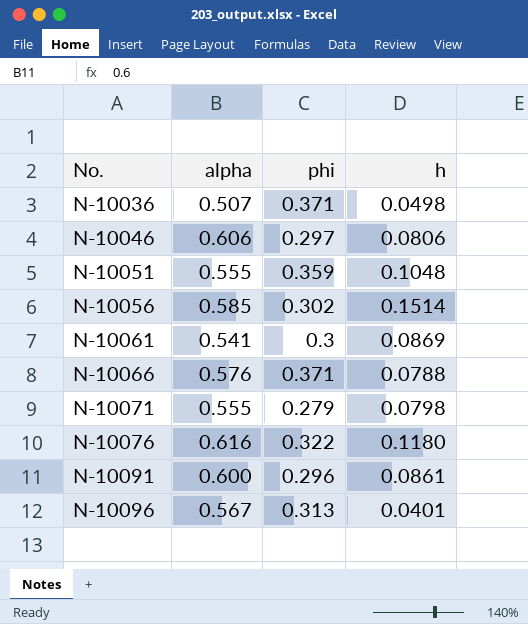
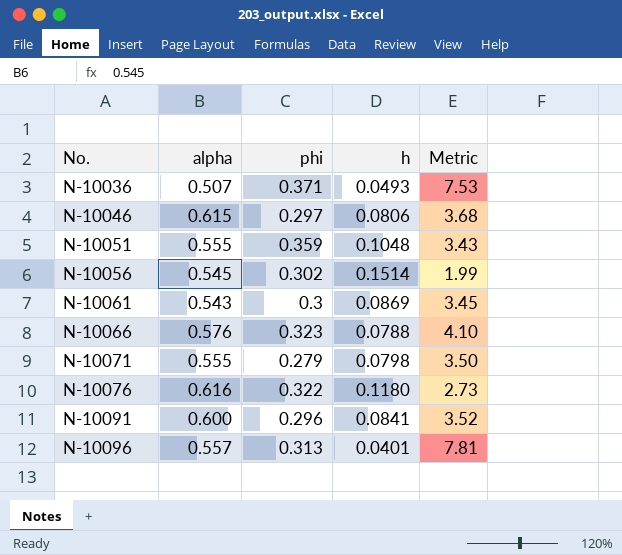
column Metric | formula: none -> [phi] / [h]
N-10036 | h: 0.0498 -> 0.0493
N-10046 | alpha: 0.606 -> 0.615
N-10056 | alpha: 0.585 -> 0.545
N-10061 | alpha: 0.541 -> 0.543
N-10066 | phi: 0.371 -> 0.323
N-10091 | h: 0.0861 -> 0.0841
N-10096 | alpha: 0.567 -> 0.557

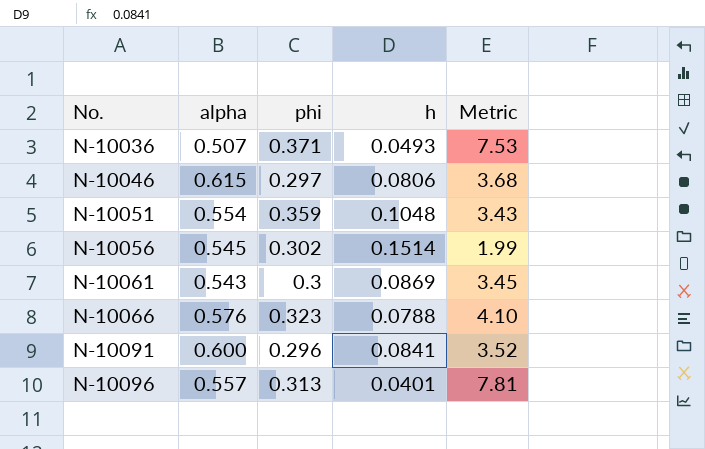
row N-10071: 0.555 | 0.279 | 0.0798 | 3.50 -> none
row N-10076: 0.616 | 0.322 | 0.1180 | 2.73 -> none
N-10051 | alpha: 0.555 -> 0.554

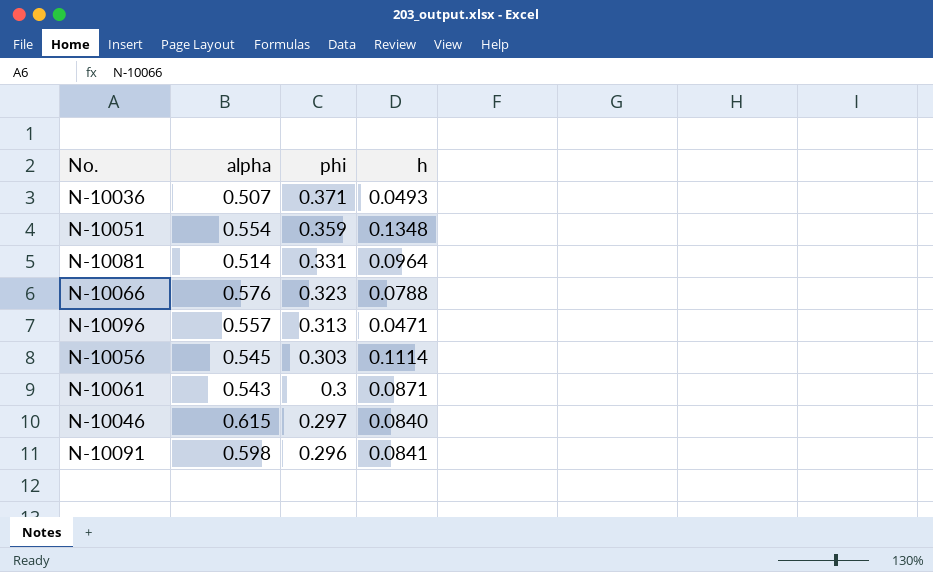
row order: No. ascending -> phi descending
column Metric | formula: [phi] / [h] -> none
N-10051 | h: 0.1048 -> 0.1348
row N-10081: none -> 0.514 | 0.331 | 0.0964
N-10096 | h: 0.0401 -> 0.0471
N-10056 | phi: 0.302 -> 0.303
N-10056 | h: 0.1514 -> 0.1114
N-10061 | h: 0.0869 -> 0.0871
N-10046 | h: 0.0806 -> 0.0840
N-10091 | alpha: 0.600 -> 0.598

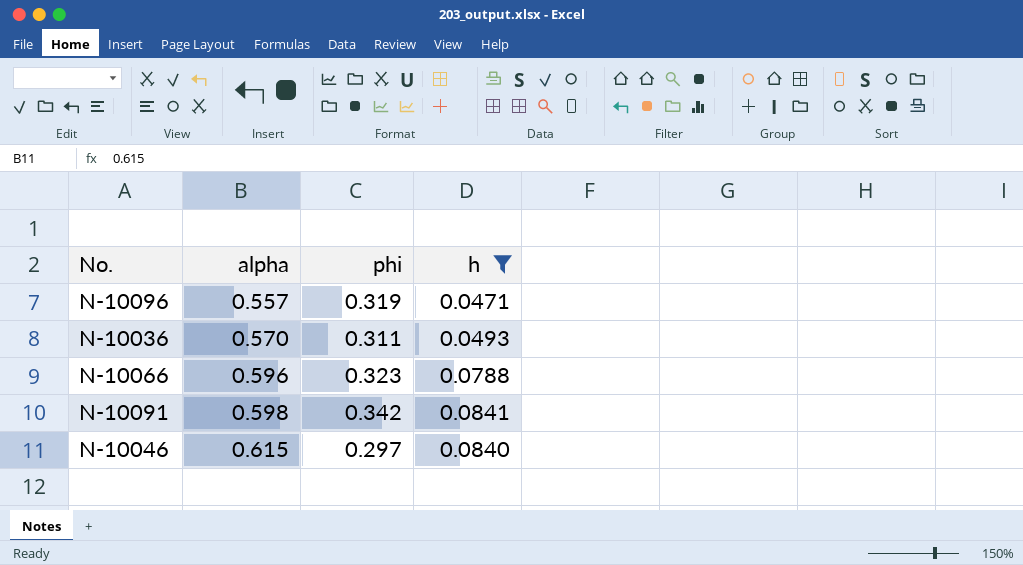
filter: none -> h <= 0.0841
row order: phi descending -> alpha ascending
N-10096 | phi: 0.313 -> 0.319
N-10036 | alpha: 0.507 -> 0.570
N-10036 | phi: 0.371 -> 0.311
N-10066 | alpha: 0.576 -> 0.596
N-10091 | phi: 0.296 -> 0.342

